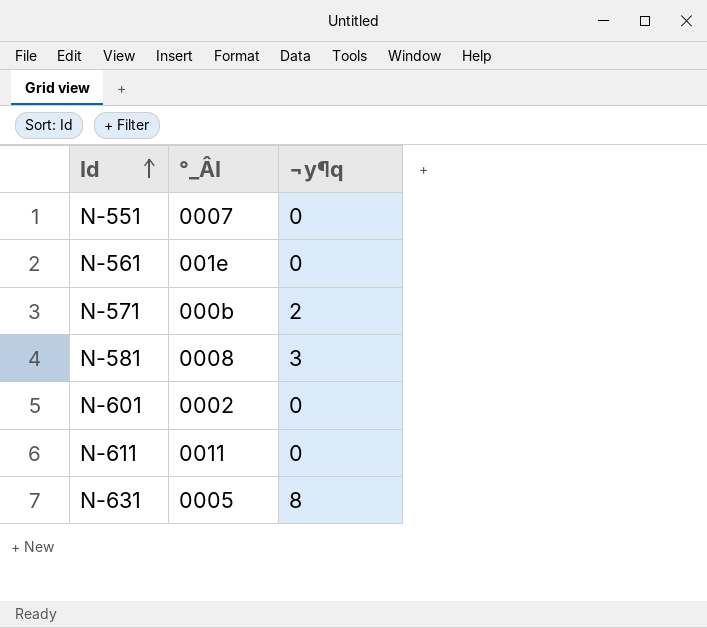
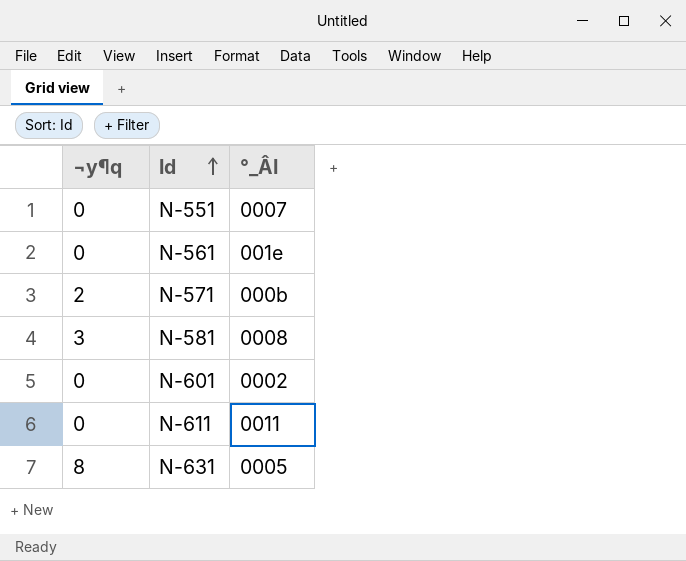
column ¬y¶q | position: 3 -> 1

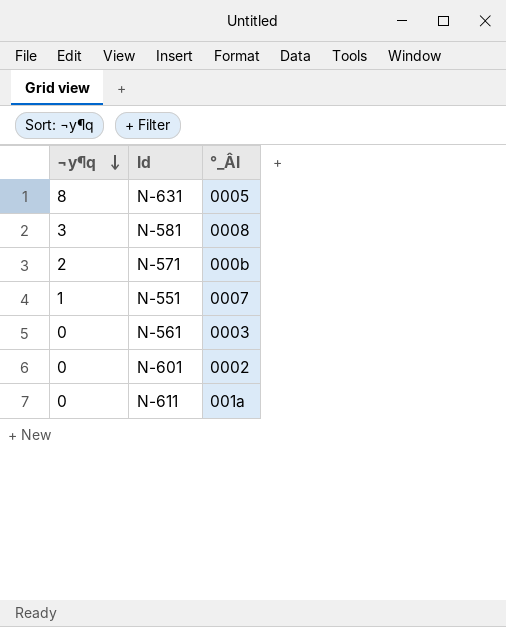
row order: Id ascending -> ¬y¶q descending
N-551 | ¬y¶q: 0 -> 1
N-561 | °_ÂI: 001e -> 0003
N-611 | °_ÂI: 0011 -> 001a

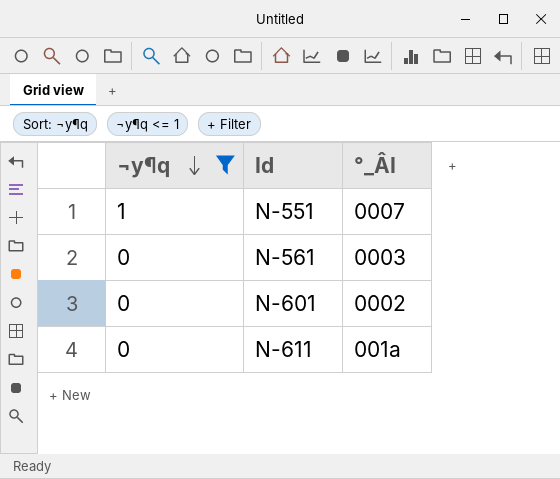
filter: none -> ¬y¶q <= 1

